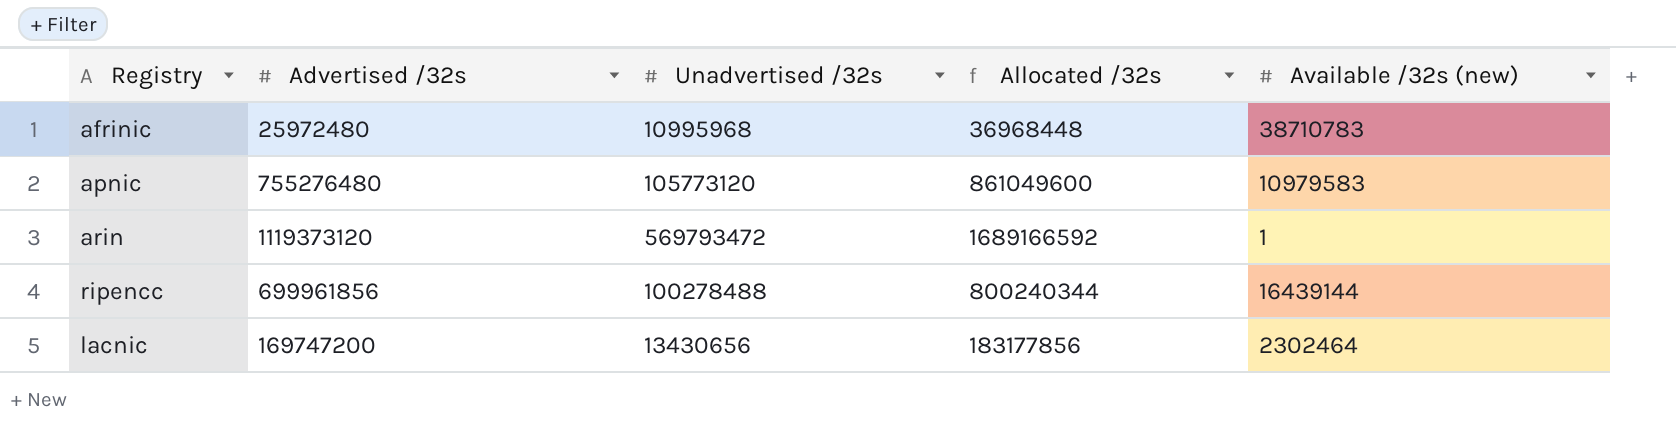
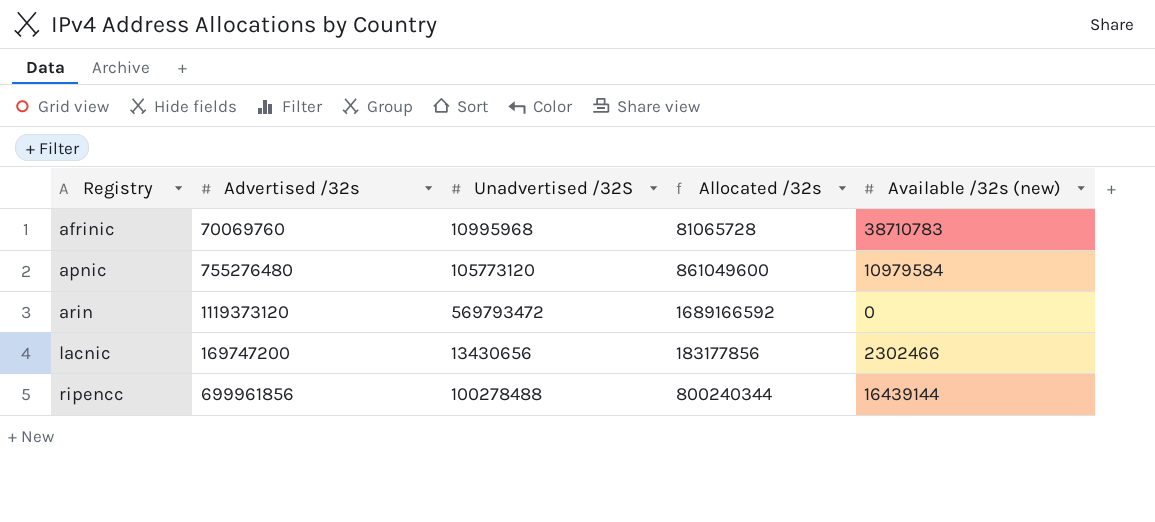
row order: none -> Registry ascending
column name: Unadvertised /32s -> Unadvertised /32S
afrinic | Advertised /32s: 25972480 -> 70069760
afrinic | Allocated /32s: 36968448 -> 81065728
apnic | Available /32s (new): 10979583 -> 10979584
arin | Available /32s (new): 1 -> 0
lacnic | Available /32s (new): 2302464 -> 2302466

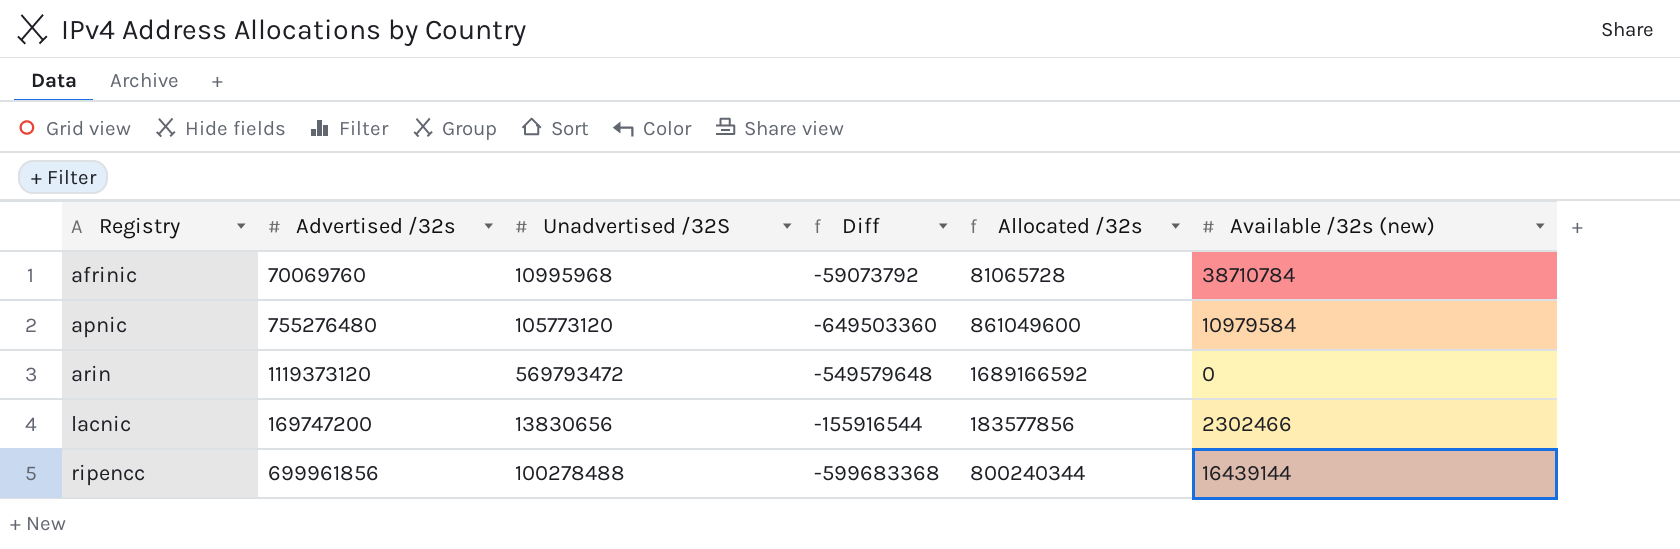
column Diff | formula: none -> [Unadvertised /32S] - [Advertised /32s]
afrinic | Available /32s (new): 38710783 -> 38710784
lacnic | Unadvertised /32S: 13430656 -> 13830656
lacnic | Allocated /32s: 183177856 -> 183577856

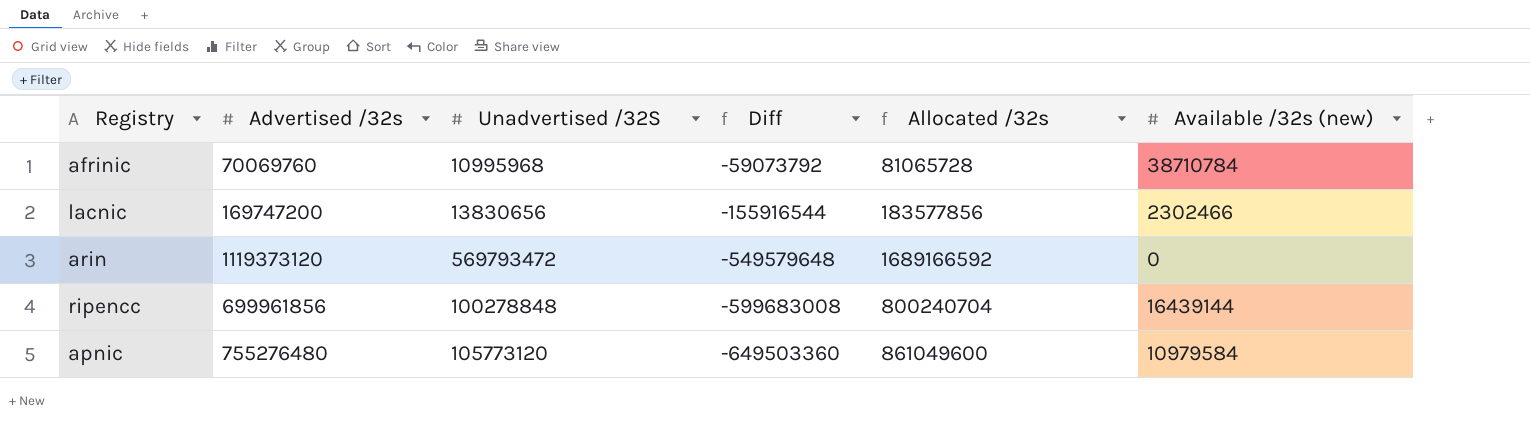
row order: Registry ascending -> Diff descending
ripencc | Unadvertised /32S: 100278488 -> 100278848
ripencc | Diff: -599683368 -> -599683008
ripencc | Allocated /32s: 800240344 -> 800240704

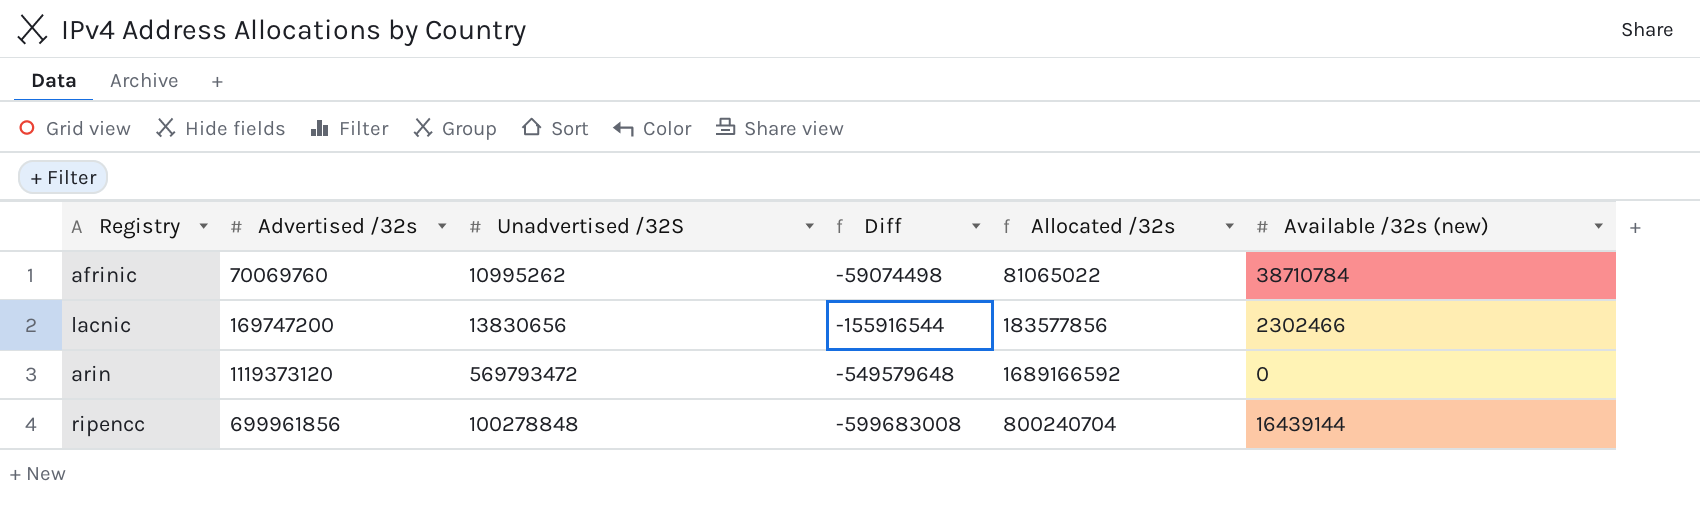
row apnic: 755276480 | 105773120 | -649503360 | 861049600 | 10979584 -> none
afrinic | Unadvertised /32S: 10995968 -> 10995262
afrinic | Diff: -59073792 -> -59074498
afrinic | Allocated /32s: 81065728 -> 81065022

